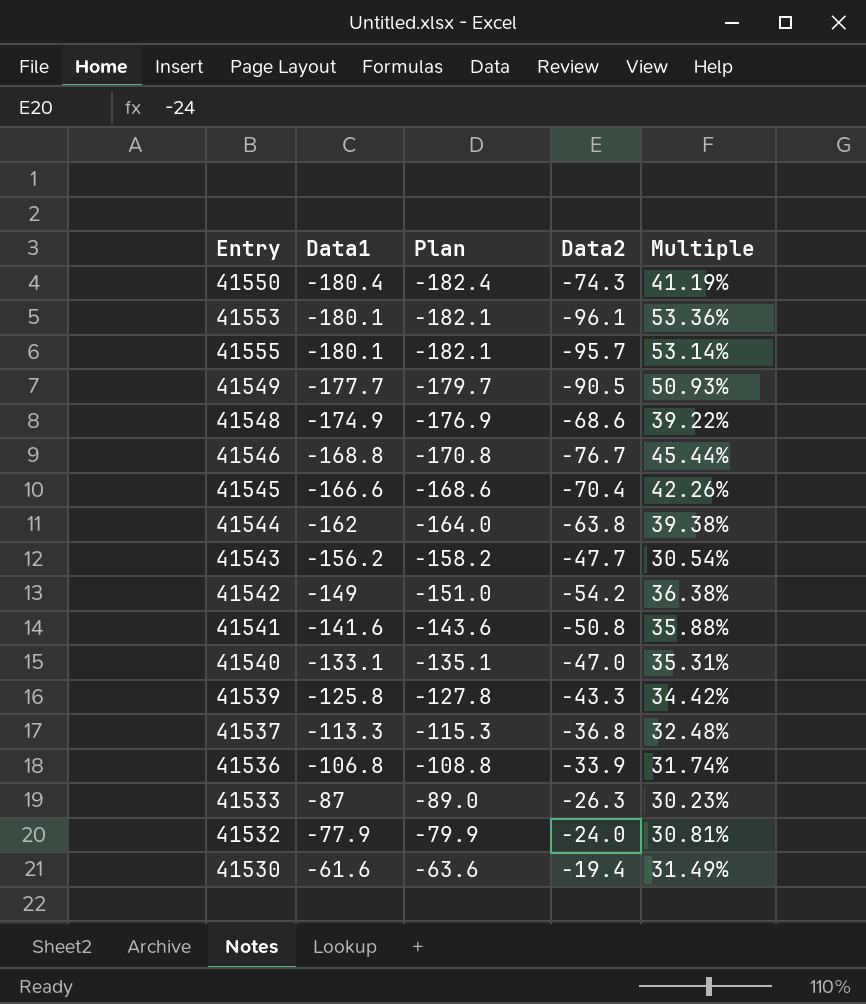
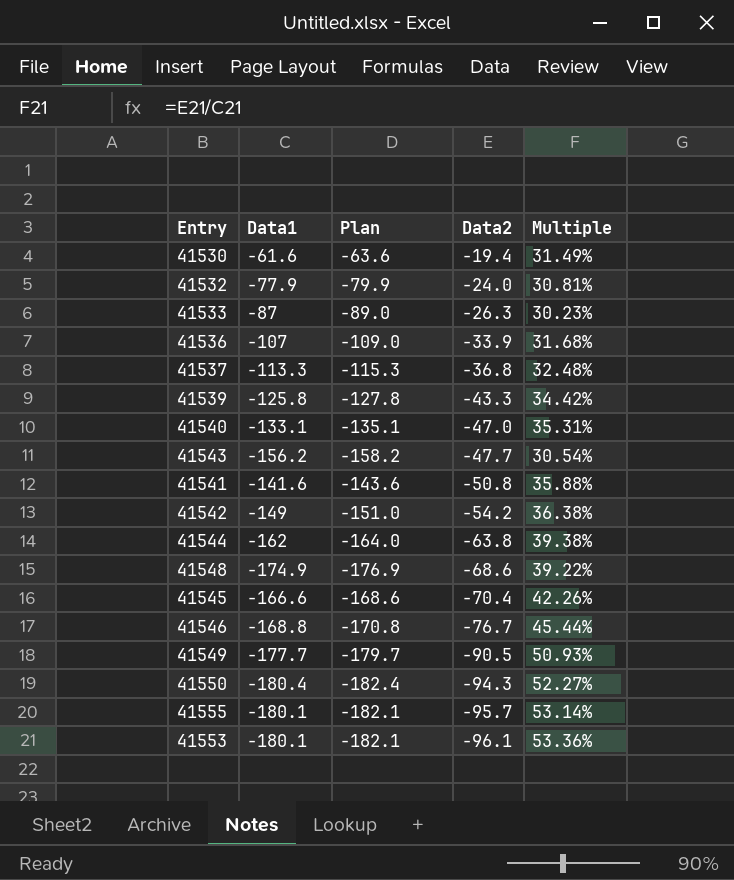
row order: Data1 ascending -> Data2 descending
41536 | Data1: -106.8 -> -107
41536 | Plan: -108.8 -> -109.0
41536 | Multiple: 31.74% -> 31.68%
41550 | Data2: -74.3 -> -94.3
41550 | Multiple: 41.19% -> 52.27%

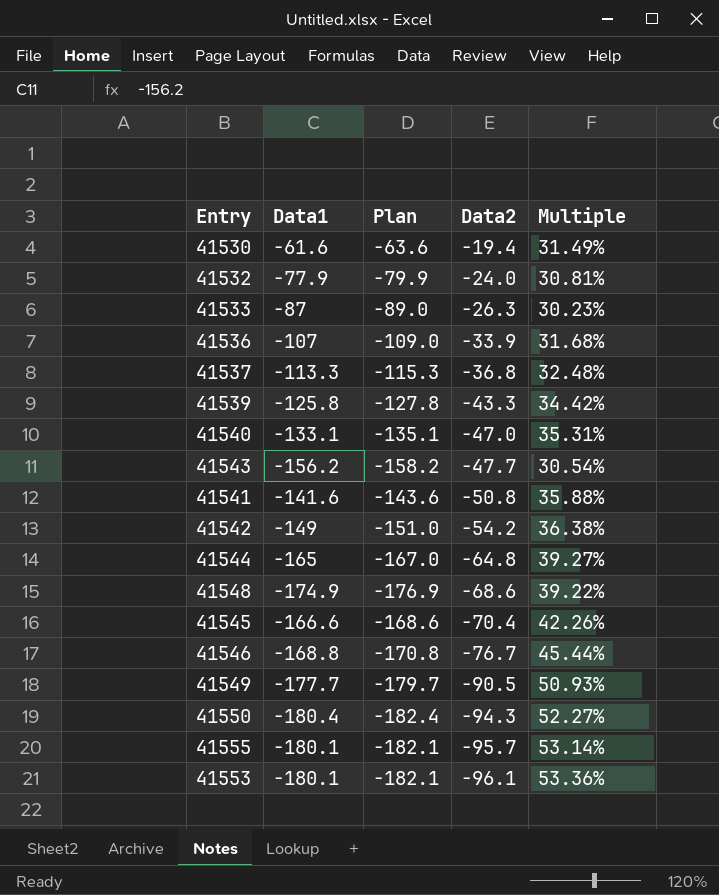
41544 | Data1: -162 -> -165
41544 | Plan: -164.0 -> -167.0
41544 | Data2: -63.8 -> -64.8
41544 | Multiple: 39.38% -> 39.27%

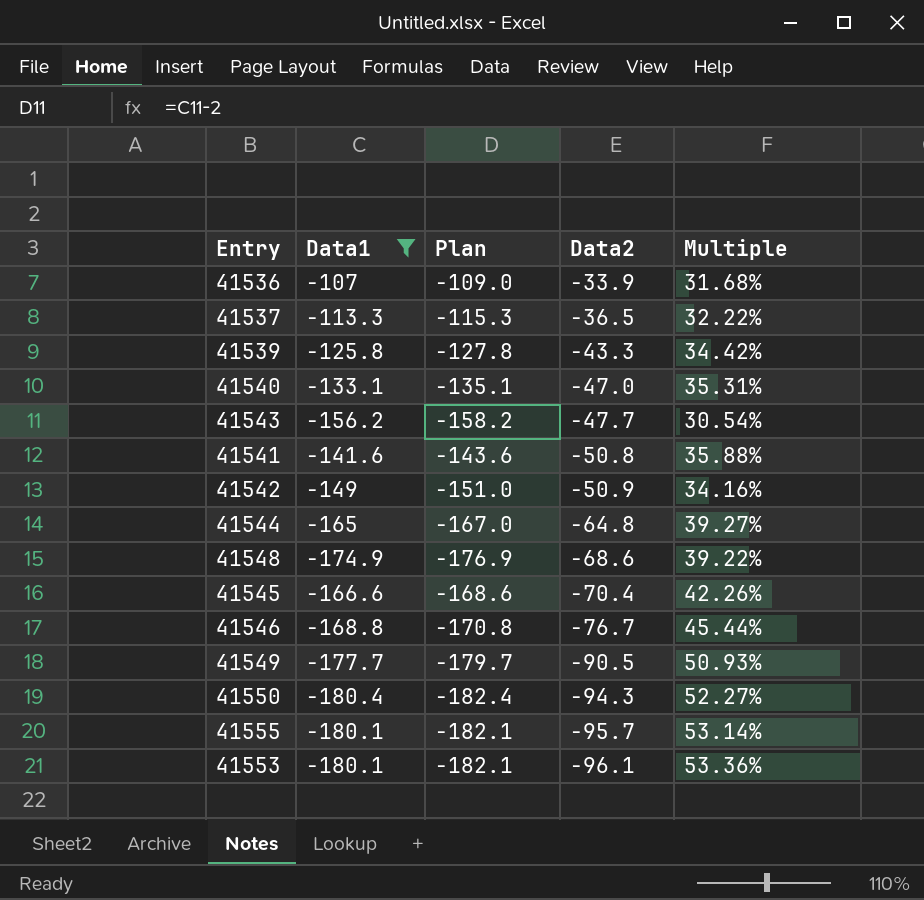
filter: none -> Data1 <= -107
41537 | Data2: -36.8 -> -36.5
41537 | Multiple: 32.48% -> 32.22%
41542 | Data2: -54.2 -> -50.9
41542 | Multiple: 36.38% -> 34.16%

